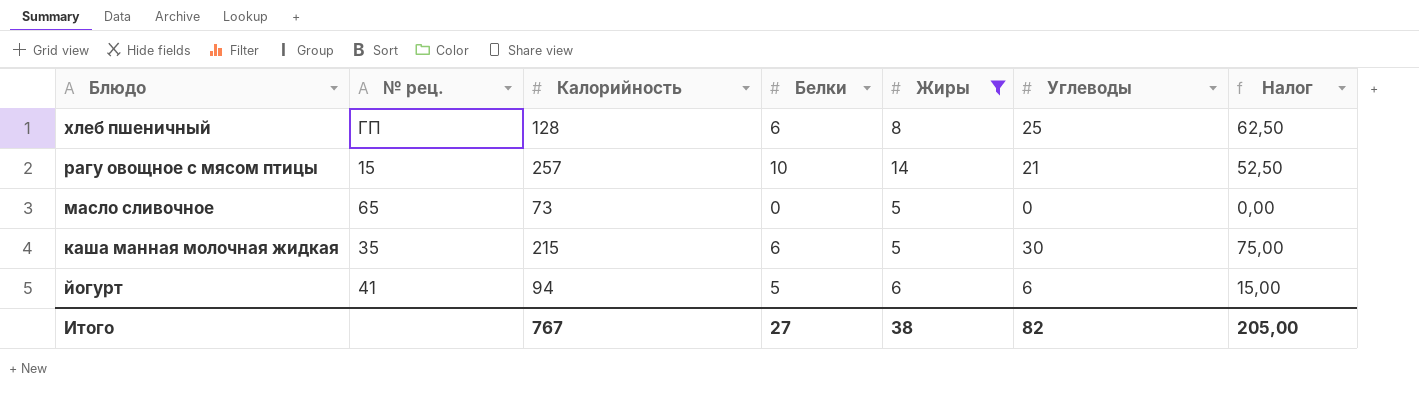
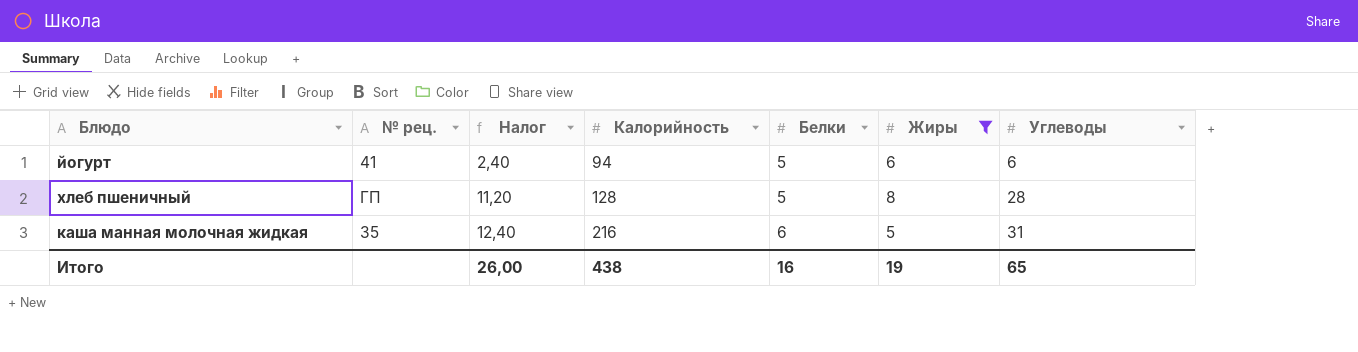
row order: Блюдо descending -> Налог ascending
column Налог | formula: [Углеводы] * 2,5 -> [Углеводы] * 0,4
column Налог | position: 7 -> 3
row рагу овощное с мясом птицы: 15 | 257 | 10 | 14 | 21 | 52,50 -> none
row масло сливочное: 65 | 73 | 0 | 5 | 0 | 0,00 -> none
хлеб пшеничный | Белки: 6 -> 5
хлеб пшеничный | Углеводы: 25 -> 28
каша манная молочная жидкая | Калорийность: 215 -> 216
каша манная молочная жидкая | Углеводы: 30 -> 31
Итого | Налог: 205,00 -> 26,00
Итого | Калорийность: 767 -> 438
Итого | Белки: 27 -> 16
Итого | Жиры: 38 -> 19
Итого | Углеводы: 82 -> 65

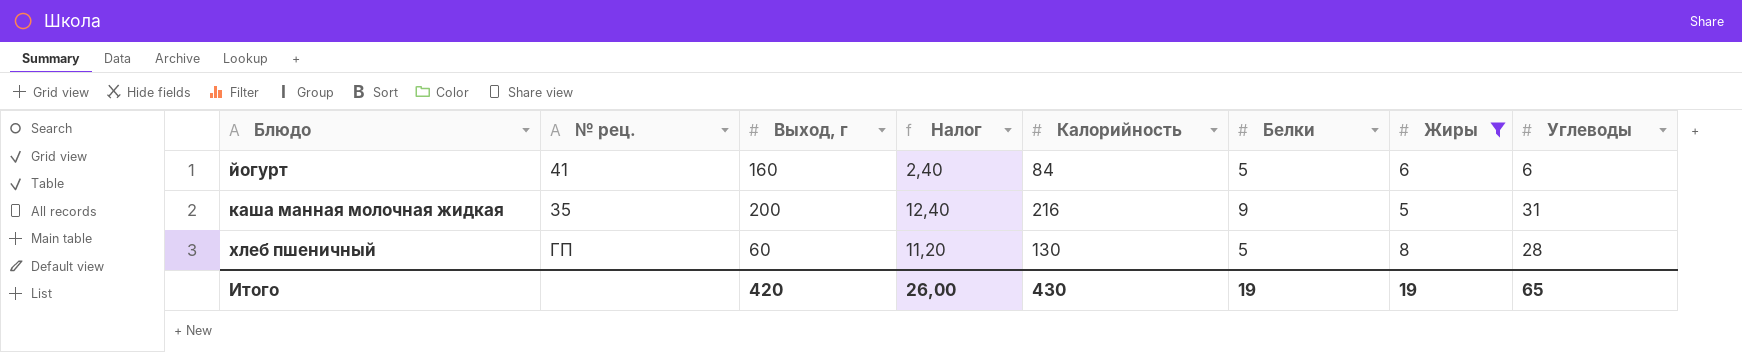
row order: Налог ascending -> Блюдо ascending
column Выход, г | position: none -> 3
йогурт | Калорийность: 94 -> 84
каша манная молочная жидкая | Белки: 6 -> 9
хлеб пшеничный | Калорийность: 128 -> 130
Итого | Калорийность: 438 -> 430
Итого | Белки: 16 -> 19

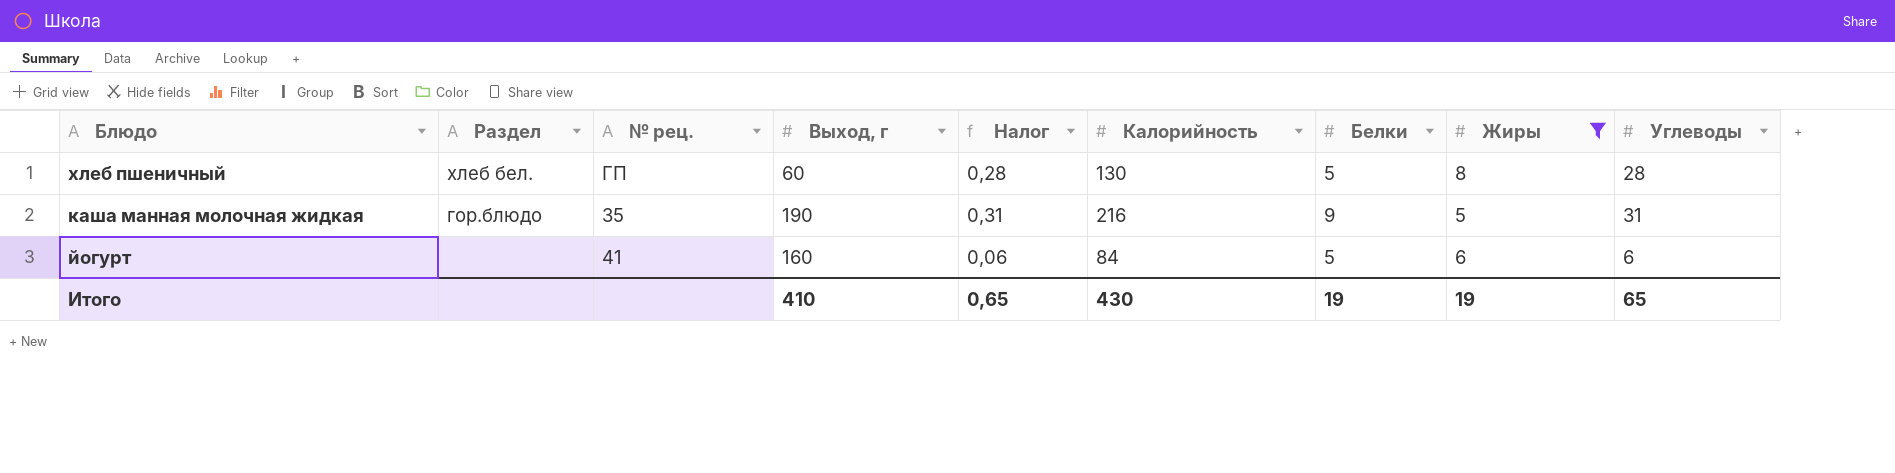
row order: Блюдо ascending -> Блюдо descending
column Раздел | position: none -> 2
column Налог | formula: [Углеводы] * 0,4 -> [Углеводы] * 0,01
каша манная молочная жидкая | Выход, г: 200 -> 190
Итого | Выход, г: 420 -> 410
Итого | Налог: 26,00 -> 0,65

